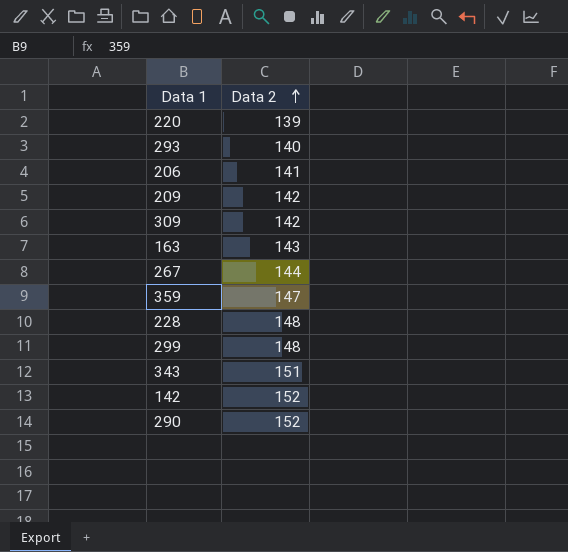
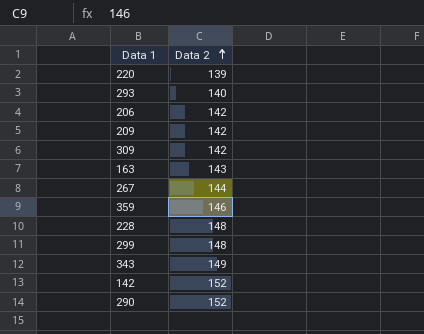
206 | Data 2: 141 -> 142
359 | Data 2: 147 -> 146
343 | Data 2: 151 -> 149

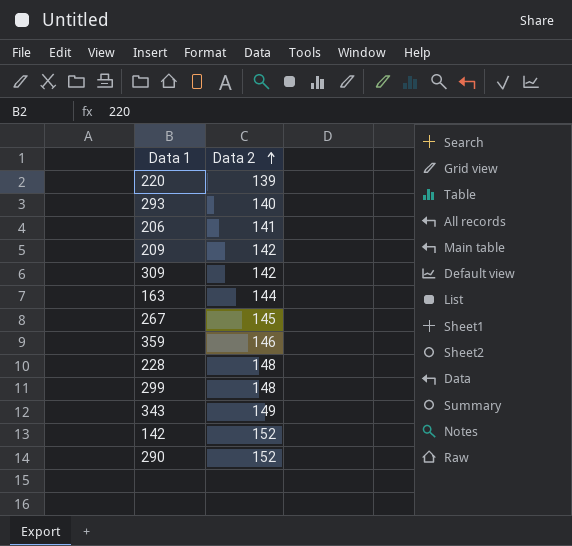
206 | Data 2: 142 -> 141
163 | Data 2: 143 -> 144
267 | Data 2: 144 -> 145

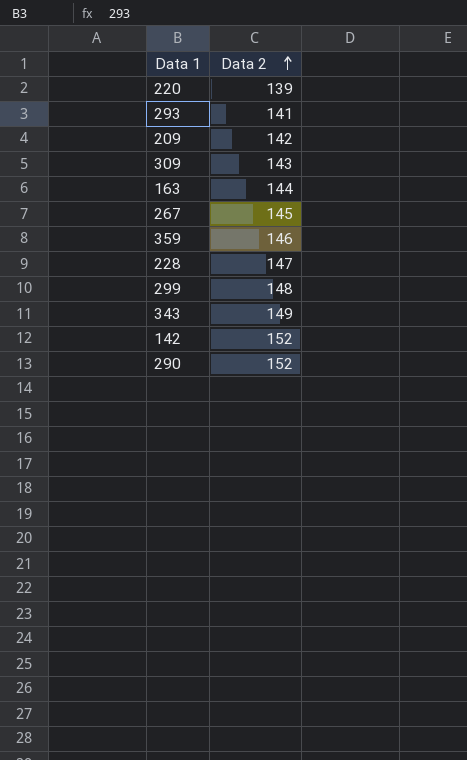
row 206: 141 -> none
293 | Data 2: 140 -> 141
309 | Data 2: 142 -> 143
228 | Data 2: 148 -> 147

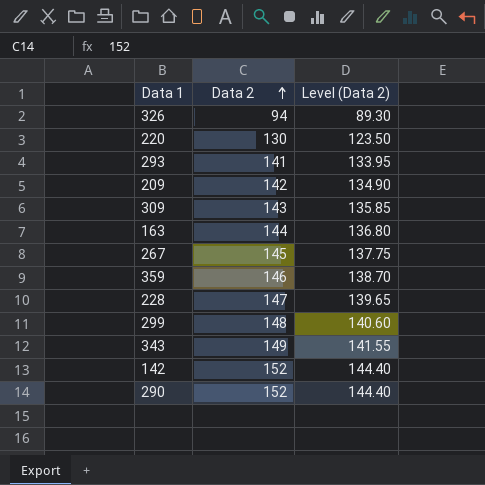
column Level (Data 2) | formula: none -> [Data 2] * 0.95
row 326: none -> 94 | 89.30
220 | Data 2: 139 -> 130

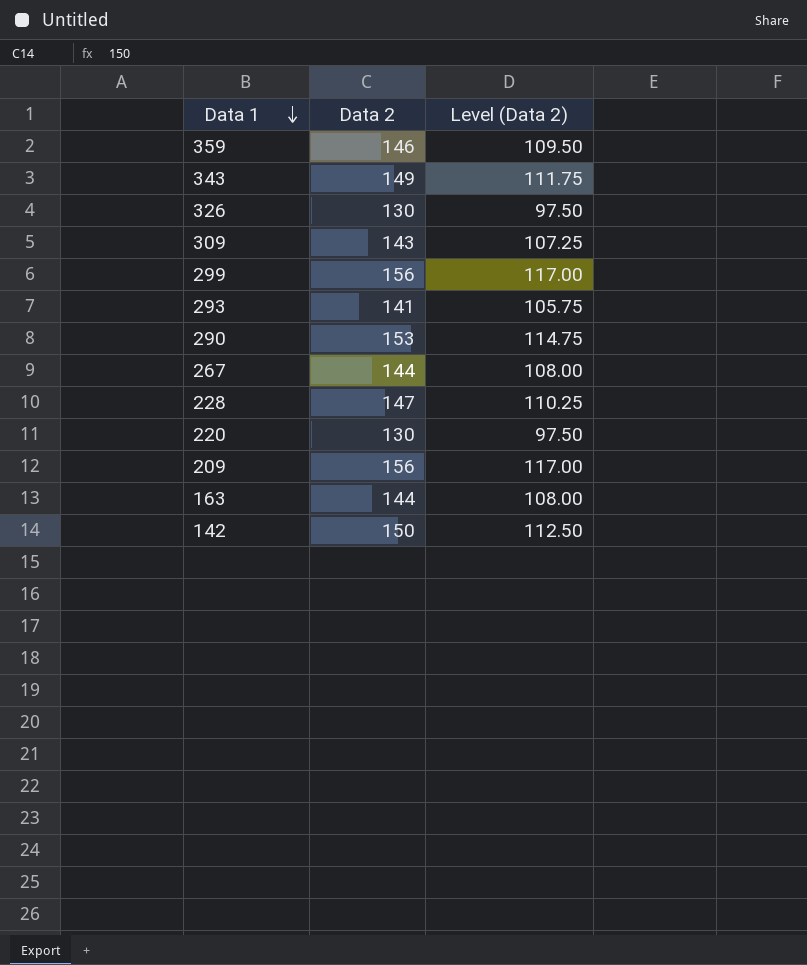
row order: Data 2 ascending -> Data 1 descending
column Level (Data 2) | formula: [Data 2] * 0.95 -> [Data 2] * 0.75
326 | Data 2: 94 -> 130
299 | Data 2: 148 -> 156
290 | Data 2: 152 -> 153
267 | Data 2: 145 -> 144
209 | Data 2: 142 -> 156
142 | Data 2: 152 -> 150

